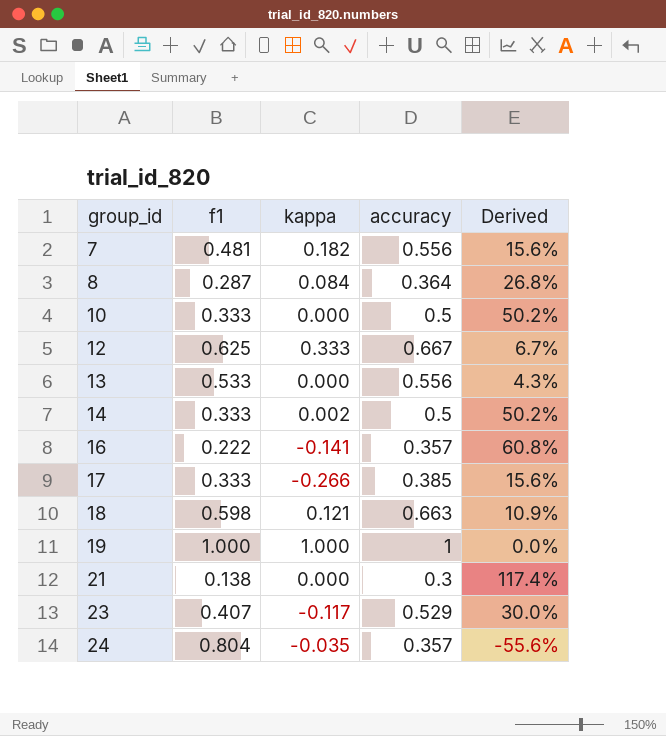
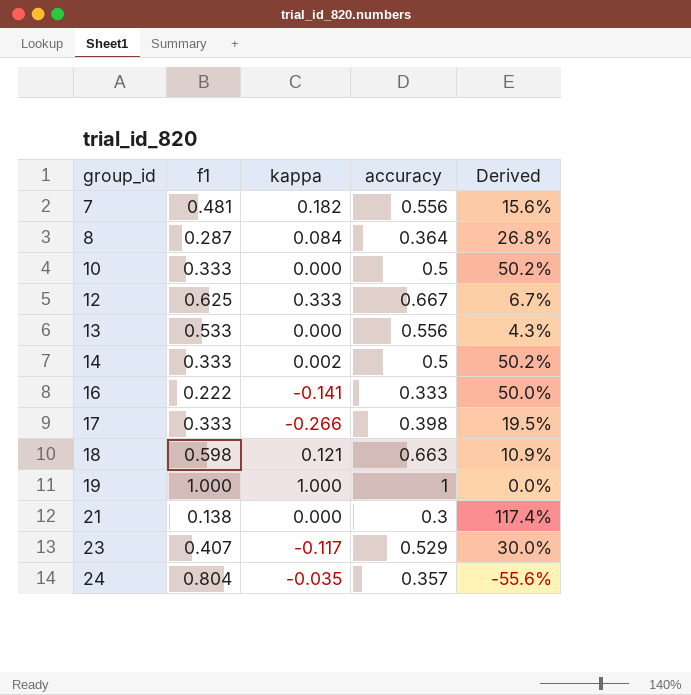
16 | accuracy: 0.357 -> 0.333
16 | Derived: 60.8% -> 50.0%
17 | accuracy: 0.385 -> 0.398
17 | Derived: 15.6% -> 19.5%

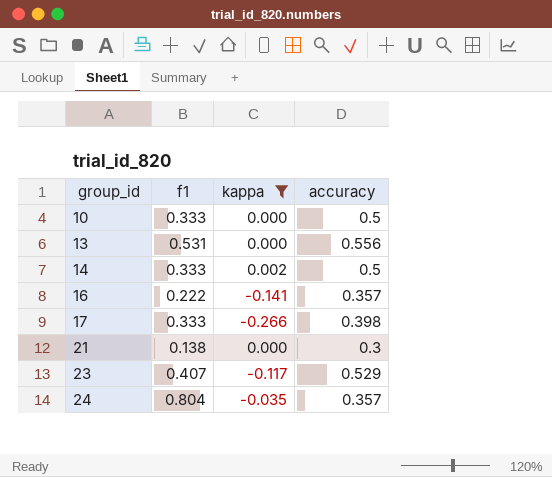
filter: none -> kappa <= 0.002
column Derived | formula: ([accuracy] - [f1]) / [f1] -> none
13 | f1: 0.533 -> 0.531
16 | accuracy: 0.333 -> 0.357

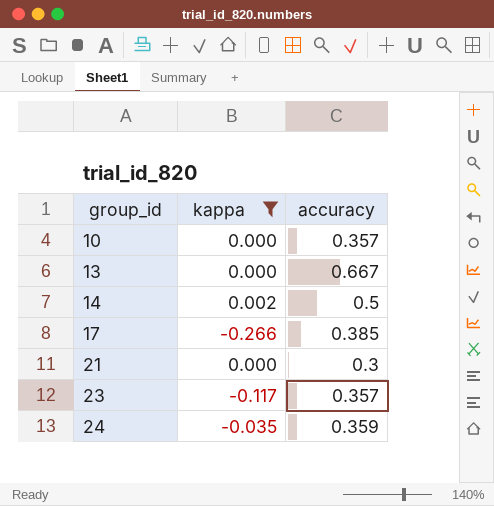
column f1 | position: 2 -> none
row 16: 0.222 | -0.141 | 0.357 -> none
10 | accuracy: 0.5 -> 0.357
13 | accuracy: 0.556 -> 0.667
17 | accuracy: 0.398 -> 0.385
23 | accuracy: 0.529 -> 0.357
24 | accuracy: 0.357 -> 0.359

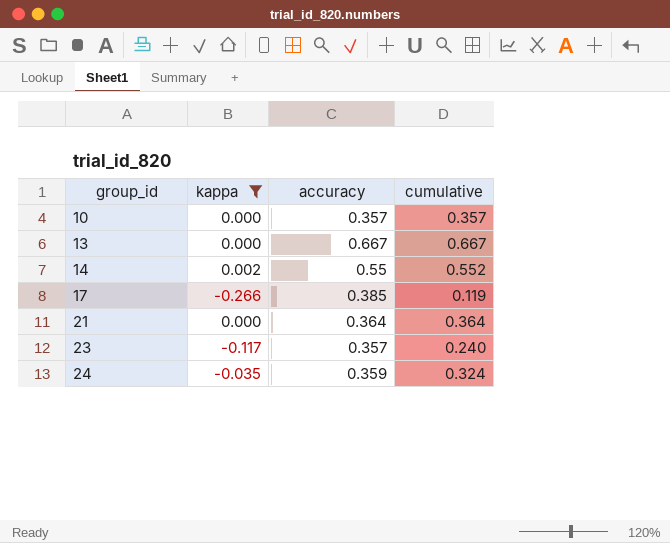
column cumulative | formula: none -> [kappa] + [accuracy]
14 | accuracy: 0.5 -> 0.55
21 | accuracy: 0.3 -> 0.364

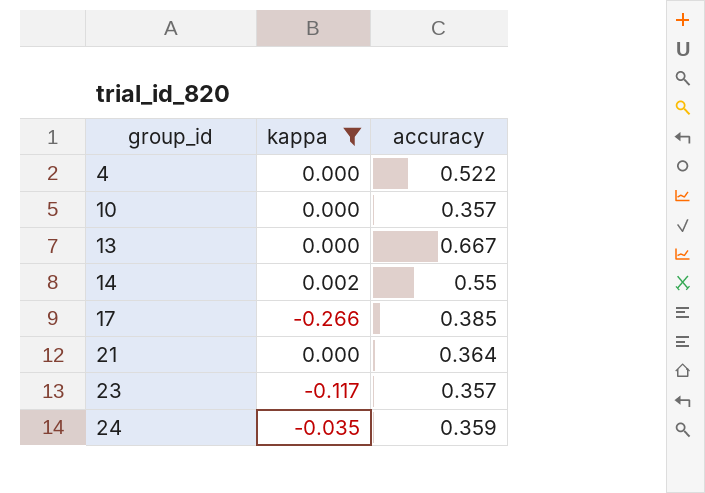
column cumulative | formula: [kappa] + [accuracy] -> none
row 4: none -> 0.000 | 0.522

